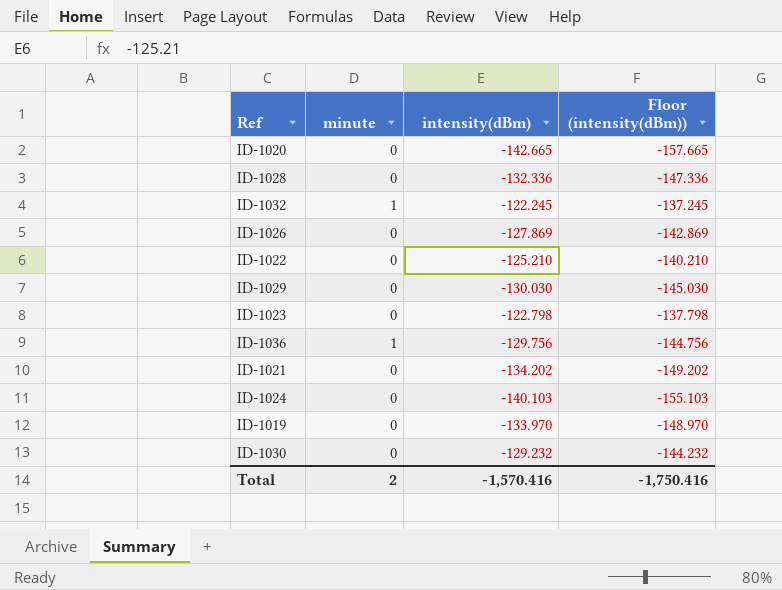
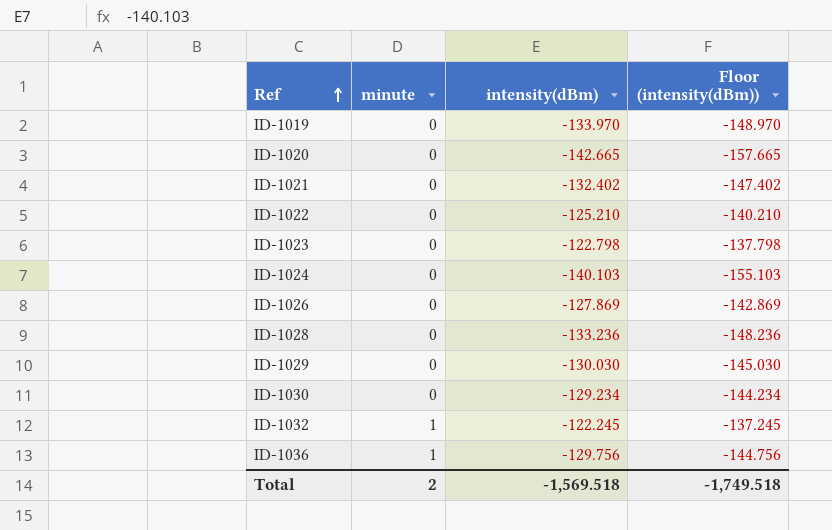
row order: none -> Ref ascending
ID-1021 | intensity(dBm): -134.202 -> -132.402
ID-1021 | Floor (intensity(dBm)): -149.202 -> -147.402
ID-1028 | intensity(dBm): -132.336 -> -133.236
ID-1028 | Floor (intensity(dBm)): -147.336 -> -148.236
ID-1030 | intensity(dBm): -129.232 -> -129.234
ID-1030 | Floor (intensity(dBm)): -144.232 -> -144.234
Total | intensity(dBm): -1,570.416 -> -1,569.518
Total | Floor (intensity(dBm)): -1,750.416 -> -1,749.518

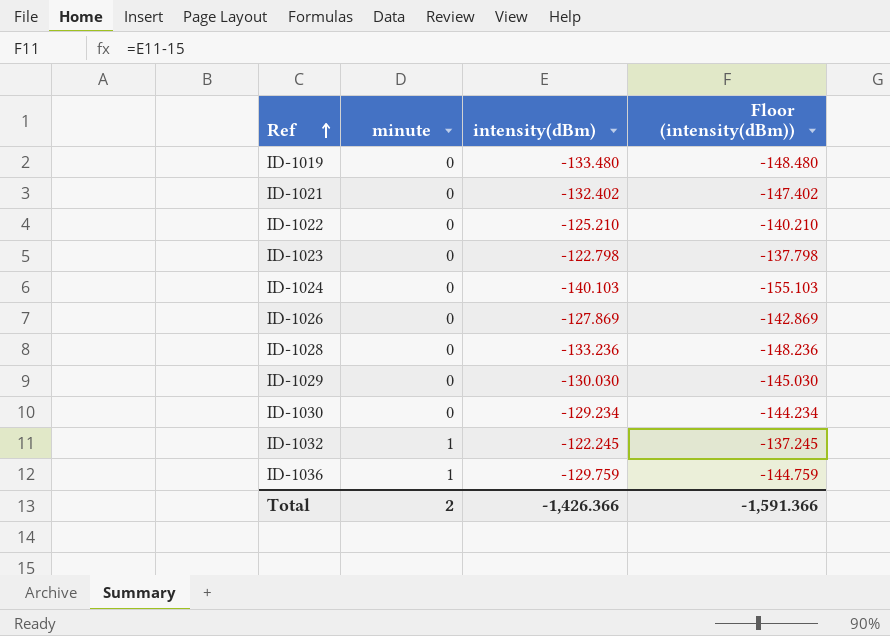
row ID-1020: 0 | -142.665 | -157.665 -> none
ID-1019 | intensity(dBm): -133.970 -> -133.480
ID-1019 | Floor (intensity(dBm)): -148.970 -> -148.480
ID-1036 | intensity(dBm): -129.756 -> -129.759
ID-1036 | Floor (intensity(dBm)): -144.756 -> -144.759
Total | intensity(dBm): -1,569.518 -> -1,426.366
Total | Floor (intensity(dBm)): -1,749.518 -> -1,591.366

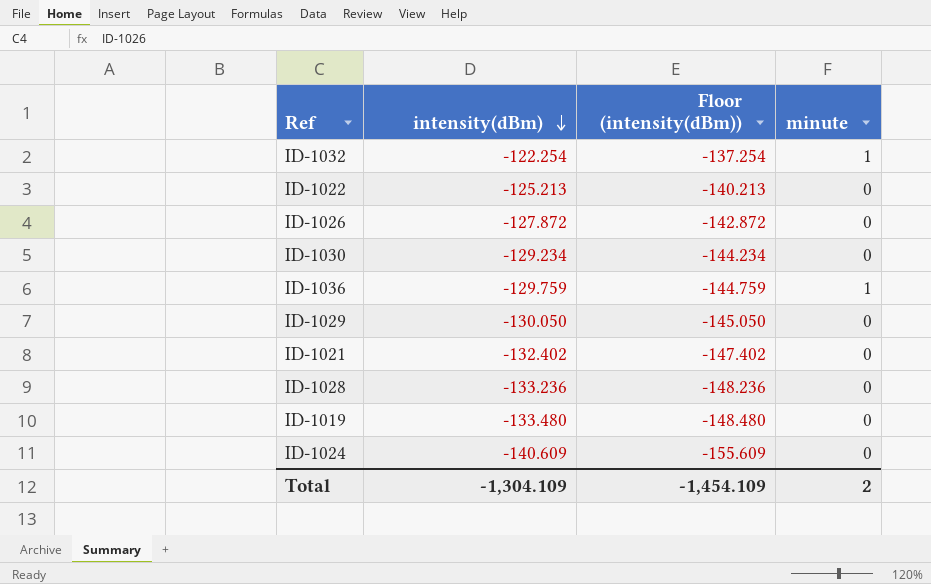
row order: Ref ascending -> intensity(dBm) descending
column minute | position: 2 -> 4
row ID-1023: 0 | -122.798 | -137.798 -> none
ID-1032 | intensity(dBm): -122.245 -> -122.254
ID-1032 | Floor (intensity(dBm)): -137.245 -> -137.254
ID-1022 | intensity(dBm): -125.210 -> -125.213
ID-1022 | Floor (intensity(dBm)): -140.210 -> -140.213
ID-1026 | intensity(dBm): -127.869 -> -127.872
ID-1026 | Floor (intensity(dBm)): -142.869 -> -142.872
ID-1029 | intensity(dBm): -130.030 -> -130.050
ID-1029 | Floor (intensity(dBm)): -145.030 -> -145.050
ID-1024 | intensity(dBm): -140.103 -> -140.609
ID-1024 | Floor (intensity(dBm)): -155.103 -> -155.609
Total | intensity(dBm): -1,426.366 -> -1,304.109
Total | Floor (intensity(dBm)): -1,591.366 -> -1,454.109

